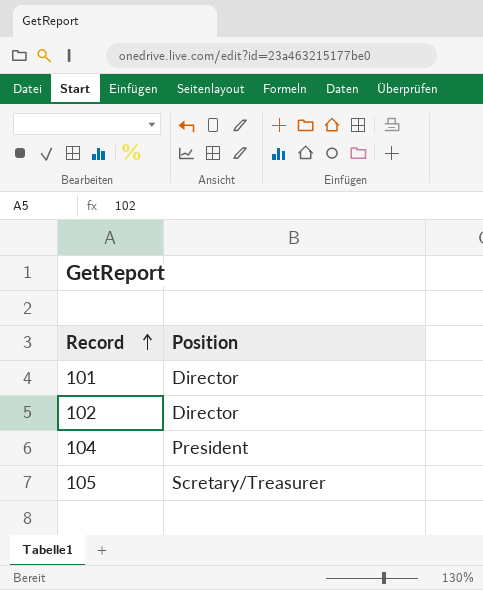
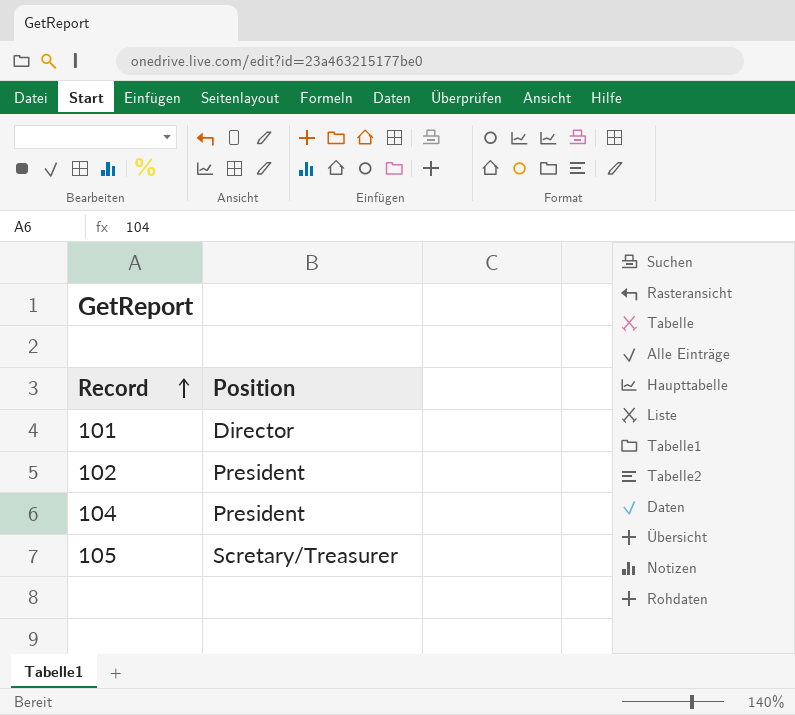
102 | Position: Director -> President

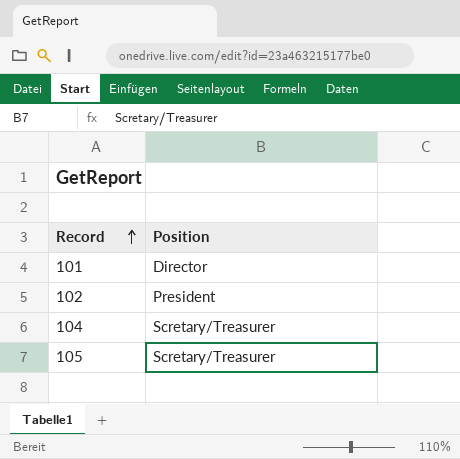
104 | Position: President -> Scretary/Treasurer

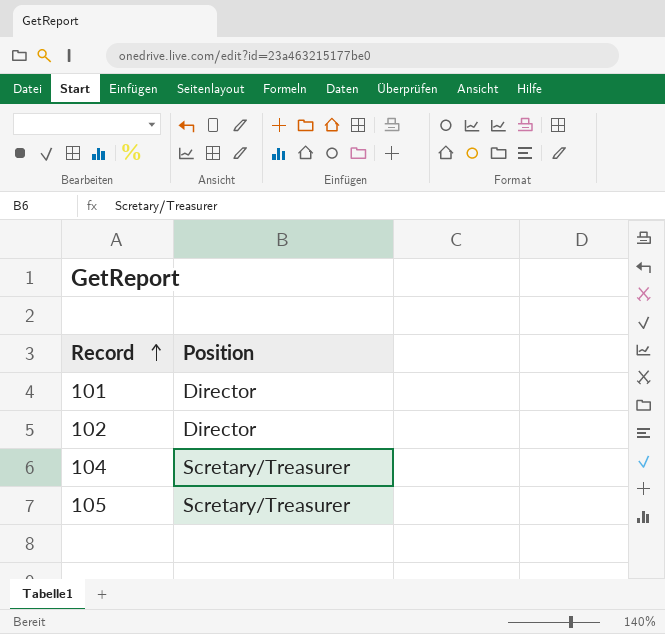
102 | Position: President -> Director

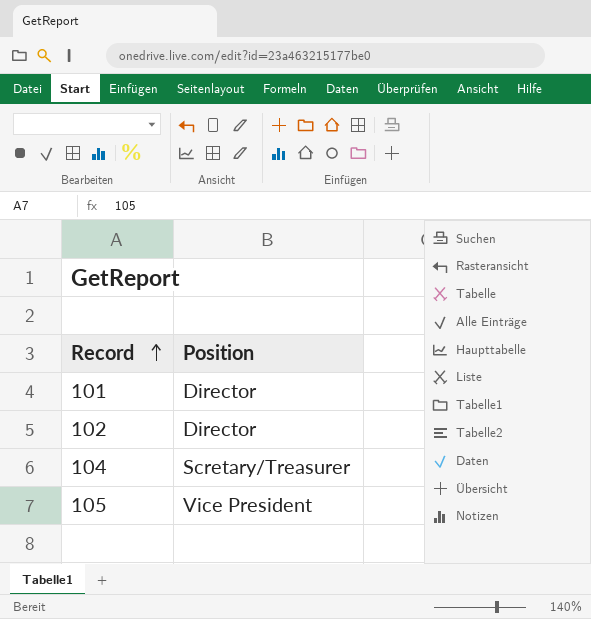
105 | Position: Scretary/Treasurer -> Vice President

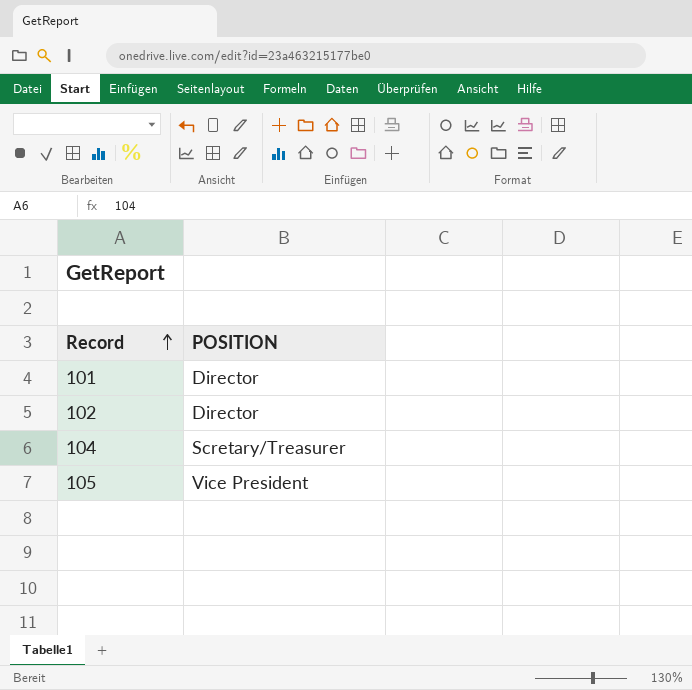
column name: Position -> POSITION

